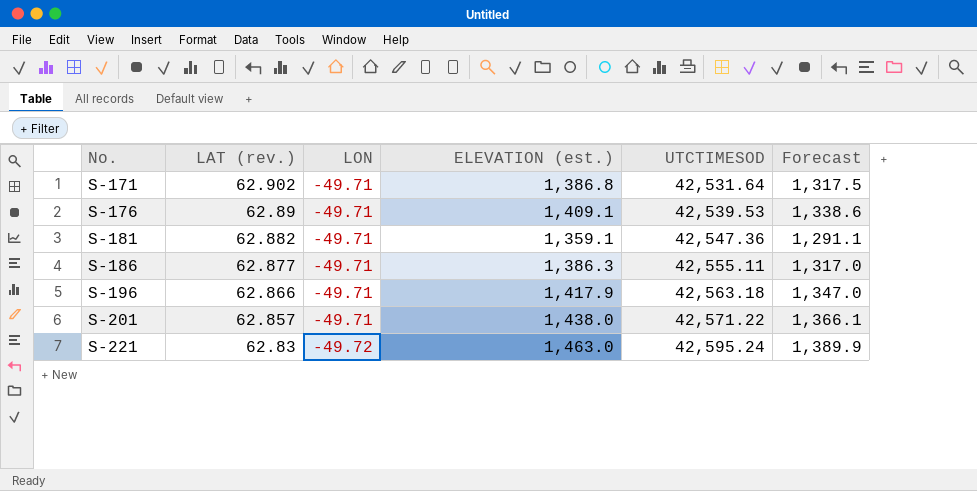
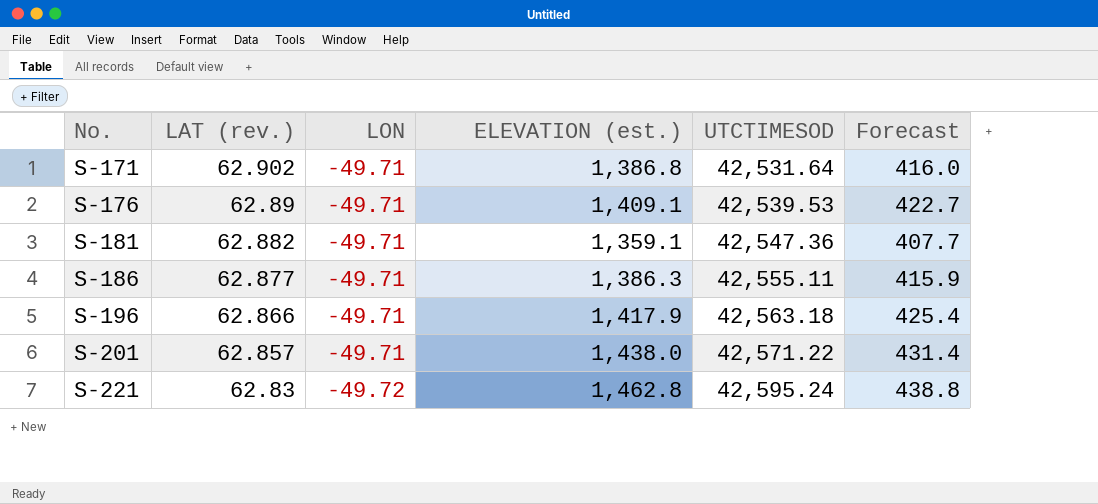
column Forecast | formula: [ELEVATION (est.)] * 0.95 -> [ELEVATION (est.)] * 0.3
S-221 | ELEVATION (est.): 1,463.0 -> 1,462.8

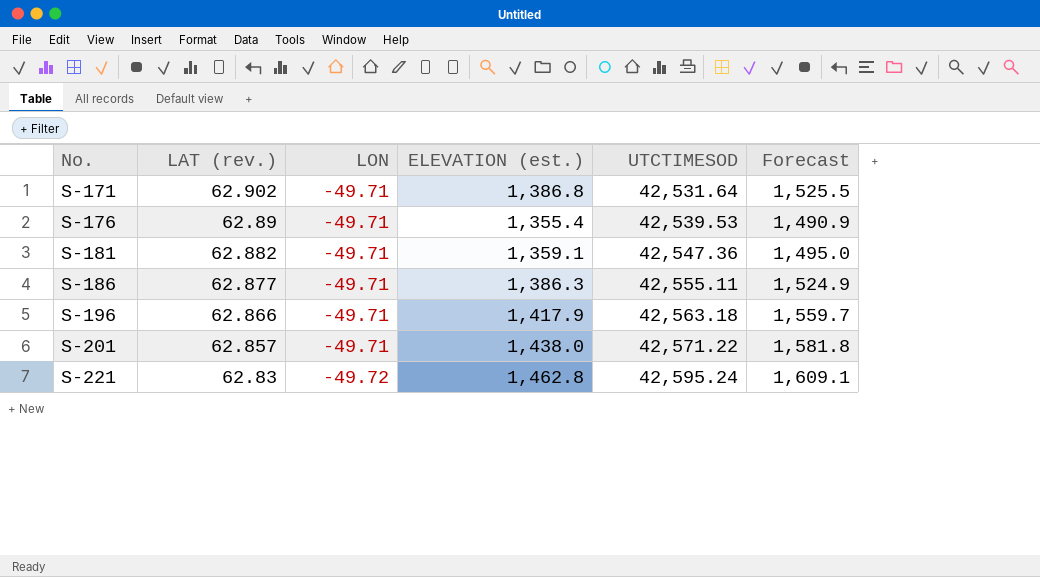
column Forecast | formula: [ELEVATION (est.)] * 0.3 -> [ELEVATION (est.)] * 1.1
S-176 | ELEVATION (est.): 1,409.1 -> 1,355.4

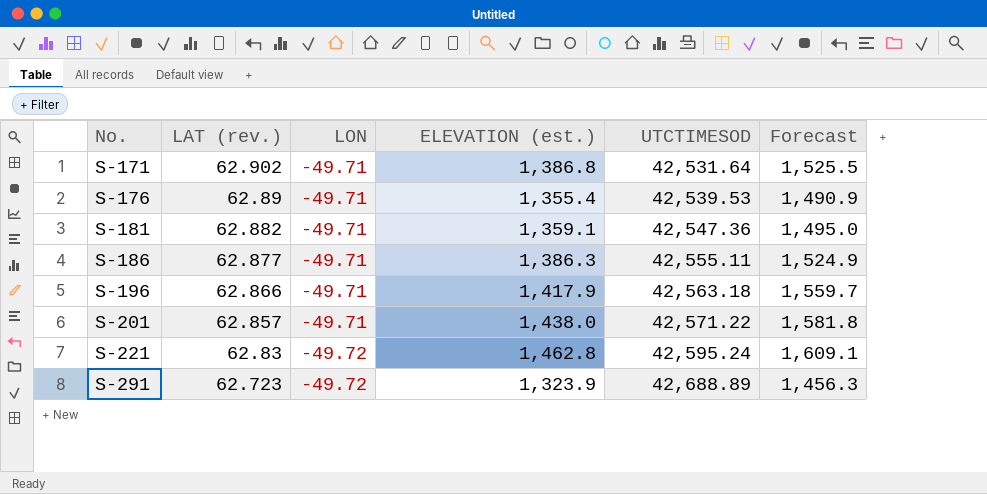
row S-291: none -> 62.723 | -49.72 | 1,323.9 | 42,688.89 | 1,456.3

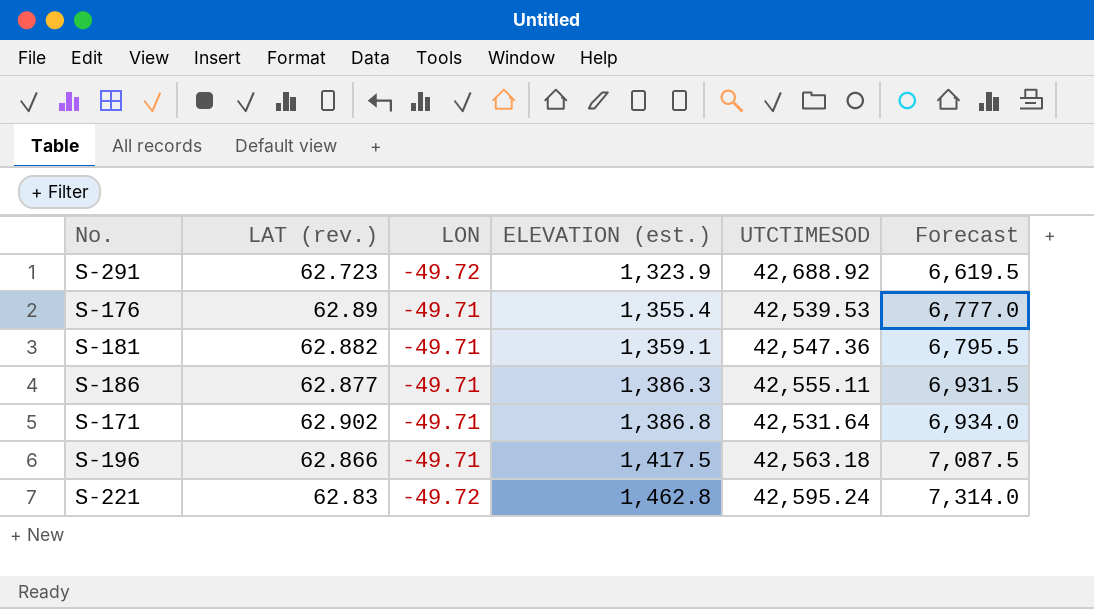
row order: No. ascending -> ELEVATION (est.) ascending
column Forecast | formula: [ELEVATION (est.)] * 1.1 -> [ELEVATION (est.)] * 5
row S-201: 62.857 | -49.71 | 1,438.0 | 42,571.22 | 1,581.8 -> none
S-291 | UTCTIMESOD: 42,688.89 -> 42,688.92
S-196 | ELEVATION (est.): 1,417.9 -> 1,417.5

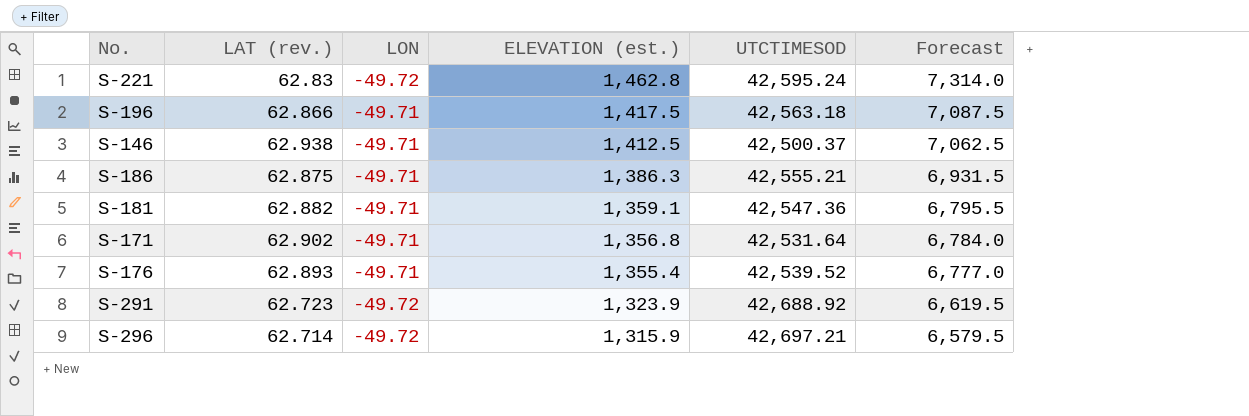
row order: ELEVATION (est.) ascending -> ELEVATION (est.) descending
row S-146: none -> 62.938 | -49.71 | 1,412.5 | 42,500.37 | 7,062.5
S-186 | LAT (rev.): 62.877 -> 62.875
S-186 | UTCTIMESOD: 42,555.11 -> 42,555.21
S-171 | ELEVATION (est.): 1,386.8 -> 1,356.8
S-171 | Forecast: 6,934.0 -> 6,784.0
S-176 | LAT (rev.): 62.89 -> 62.893
S-176 | UTCTIMESOD: 42,539.53 -> 42,539.52
row S-296: none -> 62.714 | -49.72 | 1,315.9 | 42,697.21 | 6,579.5

